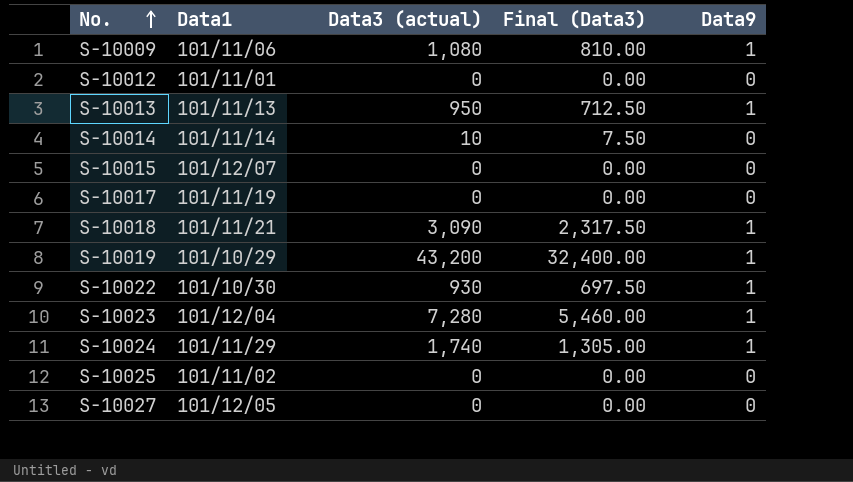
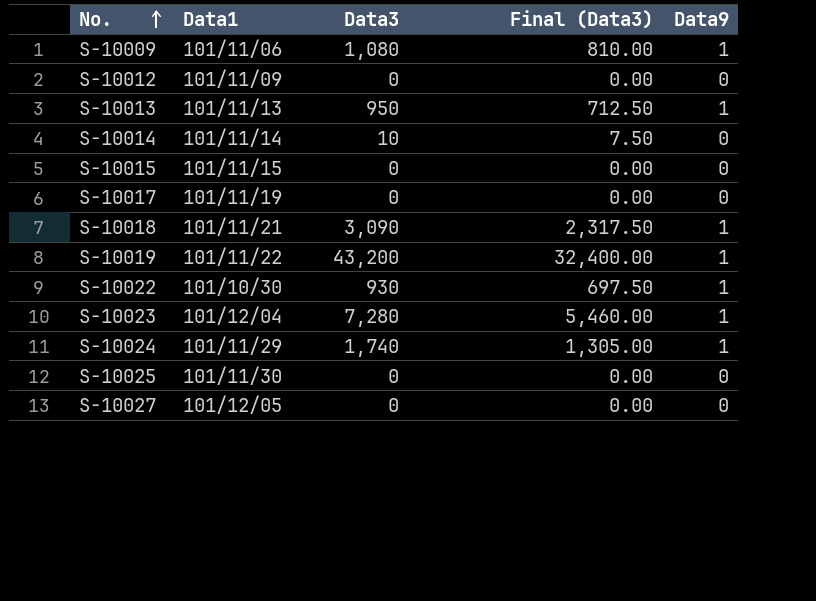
column name: Data3 (actual) -> Data3
S-10012 | Data1: 101/11/01 -> 101/11/09
S-10015 | Data1: 101/12/07 -> 101/11/15
S-10019 | Data1: 101/10/29 -> 101/11/22
S-10025 | Data1: 101/11/02 -> 101/11/30

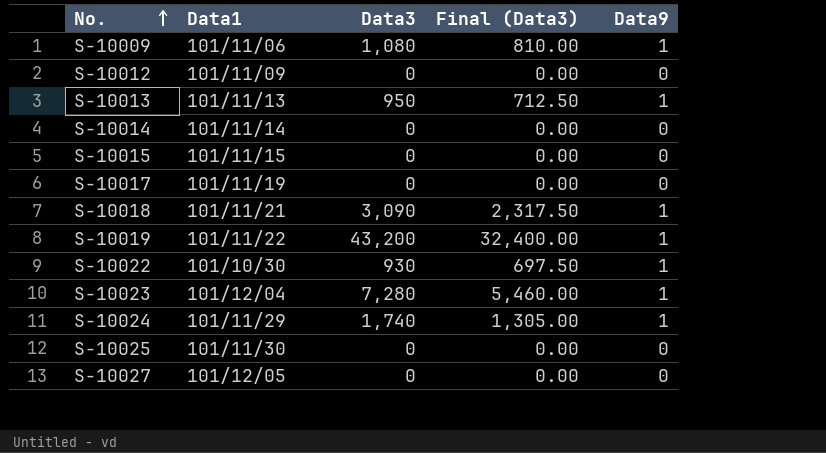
S-10014 | Data3: 10 -> 0
S-10014 | Final (Data3): 7.50 -> 0.00

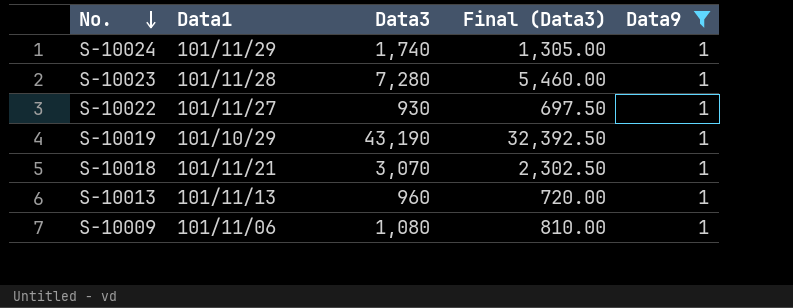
filter: none -> Data9 = 1
row order: No. ascending -> No. descending
S-10023 | Data1: 101/12/04 -> 101/11/28
S-10022 | Data1: 101/10/30 -> 101/11/27
S-10019 | Data1: 101/11/22 -> 101/10/29
S-10019 | Data3: 43,200 -> 43,190
S-10019 | Final (Data3): 32,400.00 -> 32,392.50
S-10018 | Data3: 3,090 -> 3,070
S-10018 | Final (Data3): 2,317.50 -> 2,302.50
S-10013 | Data3: 950 -> 960
S-10013 | Final (Data3): 712.50 -> 720.00

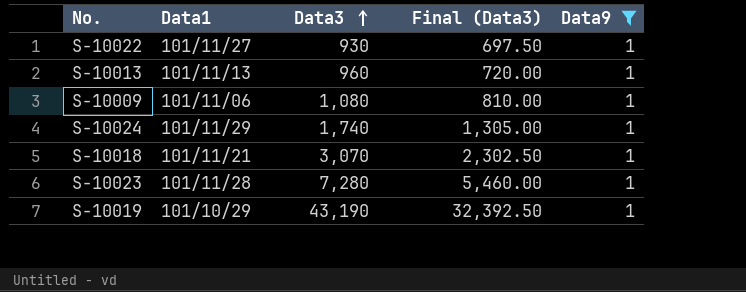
row order: No. descending -> Data3 ascending

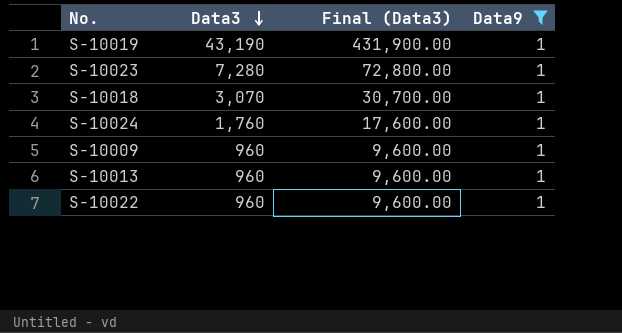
row order: Data3 ascending -> Data3 descending
column Data1 | position: 2 -> none
column Final (Data3) | formula: [Data3] * 0.75 -> [Data3] * 10
S-10024 | Data3: 1,740 -> 1,760
S-10009 | Data3: 1,080 -> 960
S-10022 | Data3: 930 -> 960

